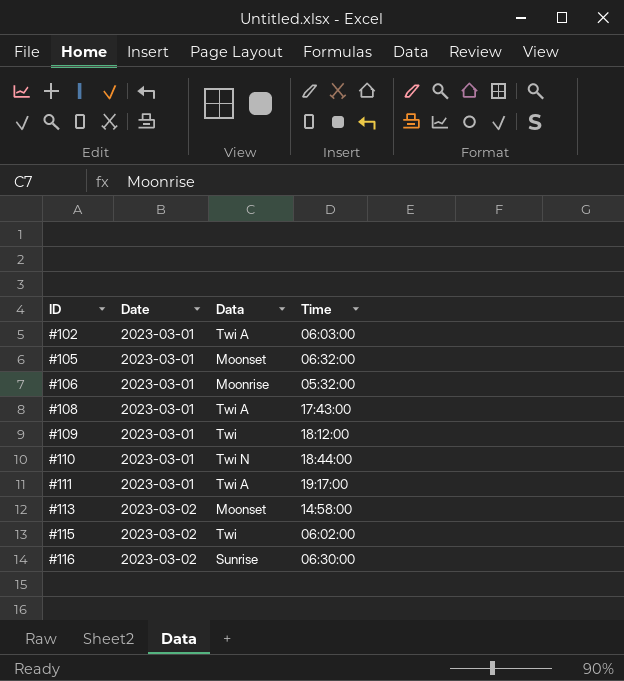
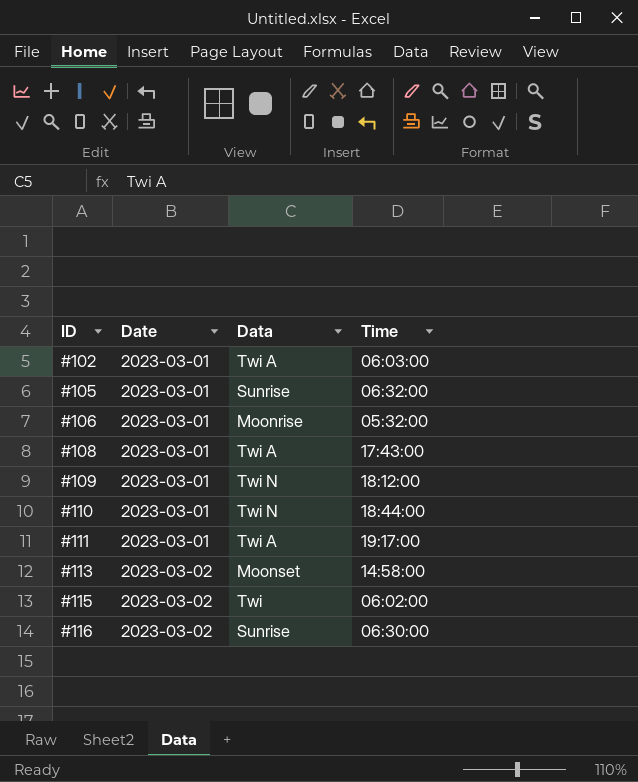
#105 | Data: Moonset -> Sunrise
#109 | Data: Twi -> Twi N

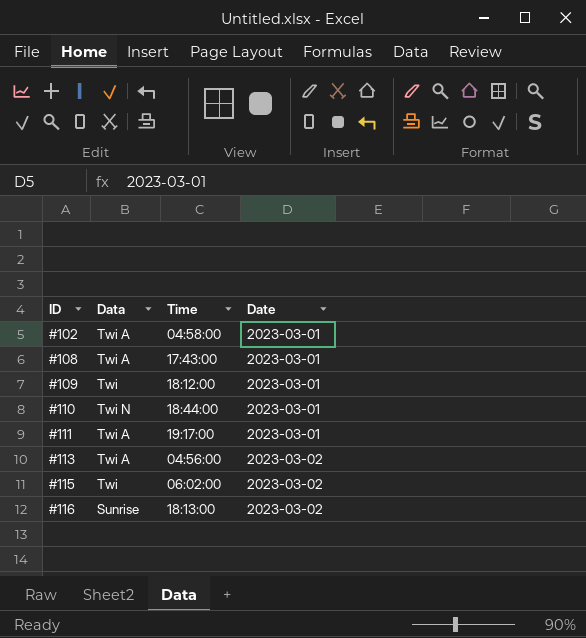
column Date | position: 2 -> 4
row #105: 2023-03-01 | Sunrise | 06:32:00 -> none
row #106: 2023-03-01 | Moonrise | 05:32:00 -> none
#102 | Time: 06:03:00 -> 04:58:00
#109 | Data: Twi N -> Twi
#113 | Data: Moonset -> Twi A
#113 | Time: 14:58:00 -> 04:56:00
#116 | Time: 06:30:00 -> 18:13:00

